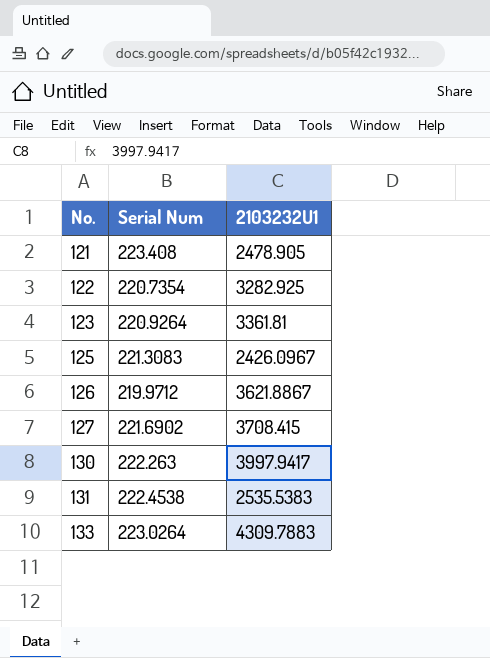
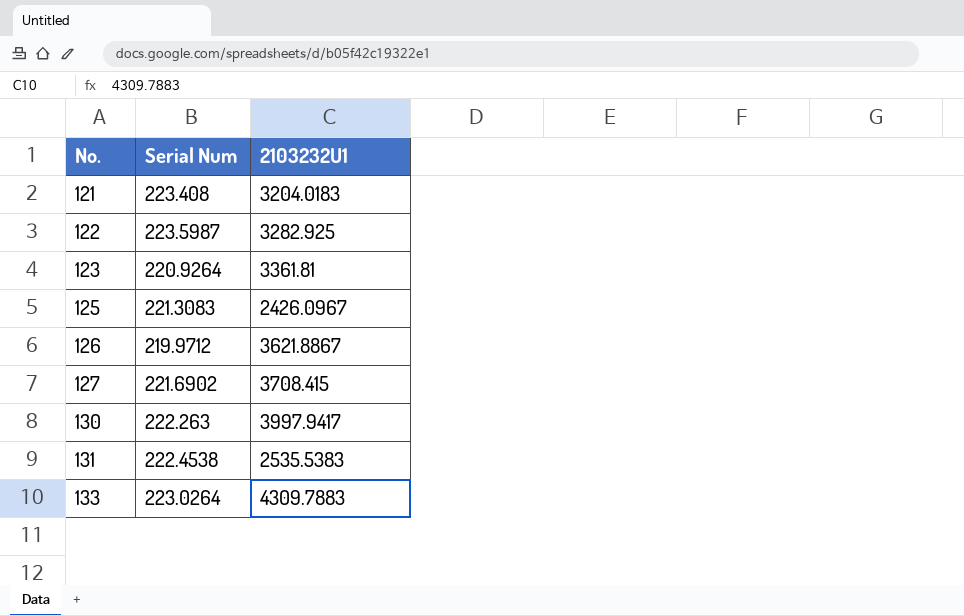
121 | 2103232U1: 2478.905 -> 3204.0183
122 | Serial Num: 220.7354 -> 223.5987

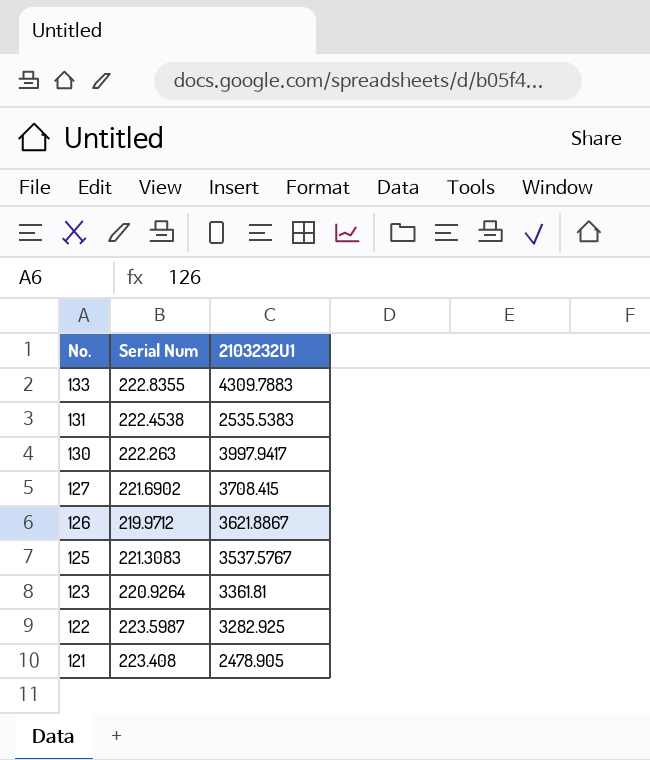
row order: No. ascending -> No. descending
133 | Serial Num: 223.0264 -> 222.8355
125 | 2103232U1: 2426.0967 -> 3537.5767
121 | 2103232U1: 3204.0183 -> 2478.905

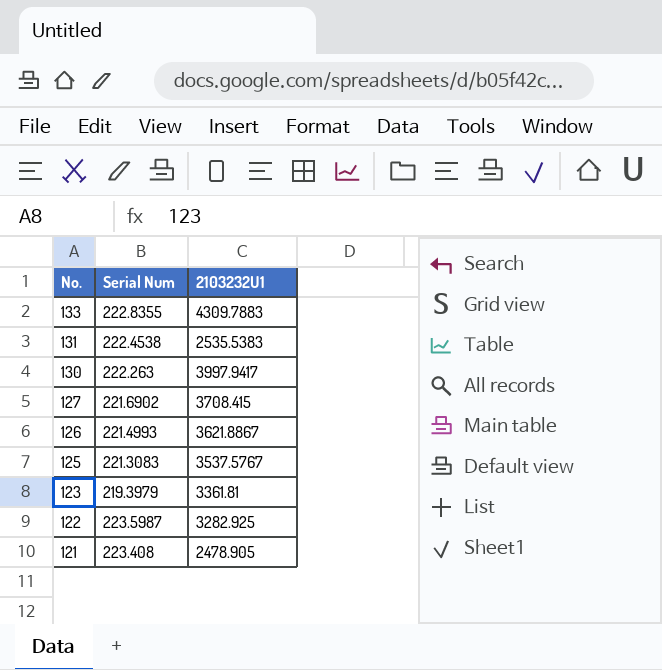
126 | Serial Num: 219.9712 -> 221.4993
123 | Serial Num: 220.9264 -> 219.3979

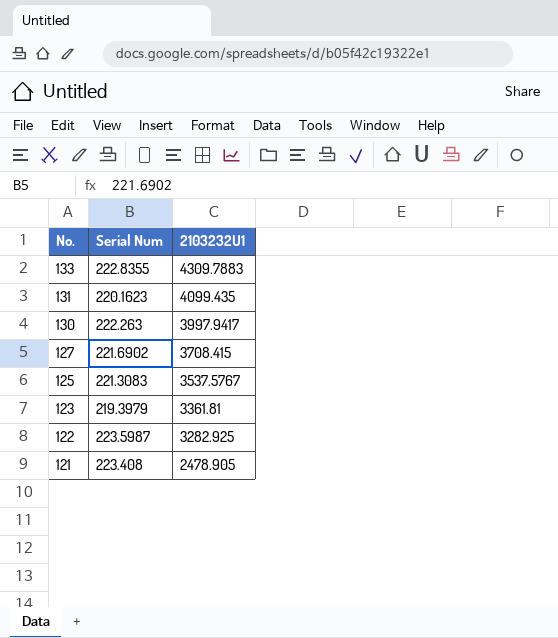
row 126: 221.4993 | 3621.8867 -> none
131 | Serial Num: 222.4538 -> 220.1623
131 | 2103232U1: 2535.5383 -> 4099.435

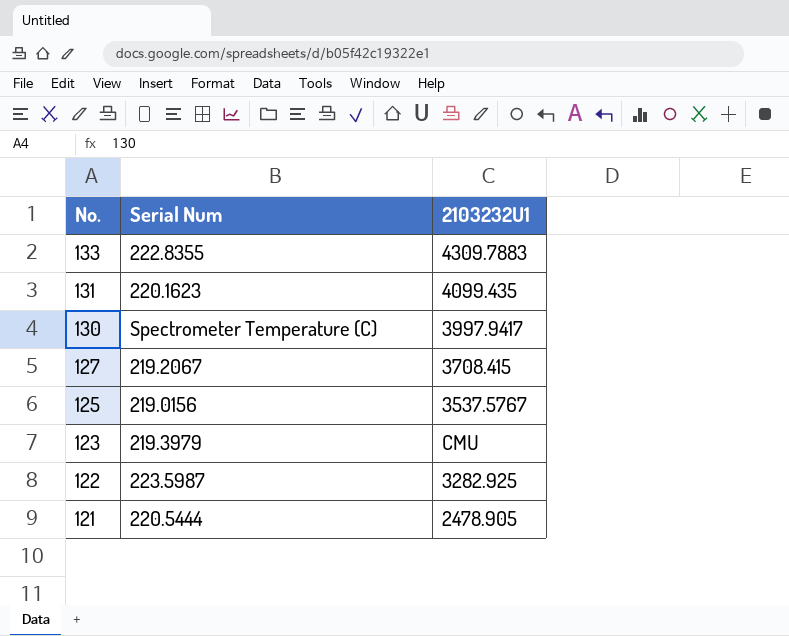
130 | Serial Num: 222.263 -> Spectrometer Temperature (C)
127 | Serial Num: 221.6902 -> 219.2067
125 | Serial Num: 221.3083 -> 219.0156
123 | 2103232U1: 3361.81 -> CMU
121 | Serial Num: 223.408 -> 220.5444

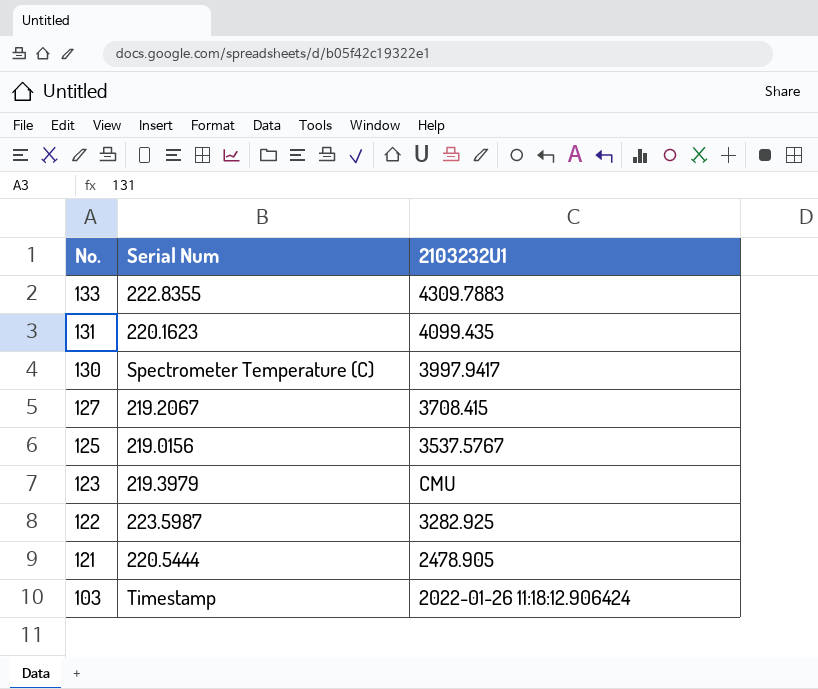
row 103: none -> Timestamp | 2022-01-26 11:18:12.906424

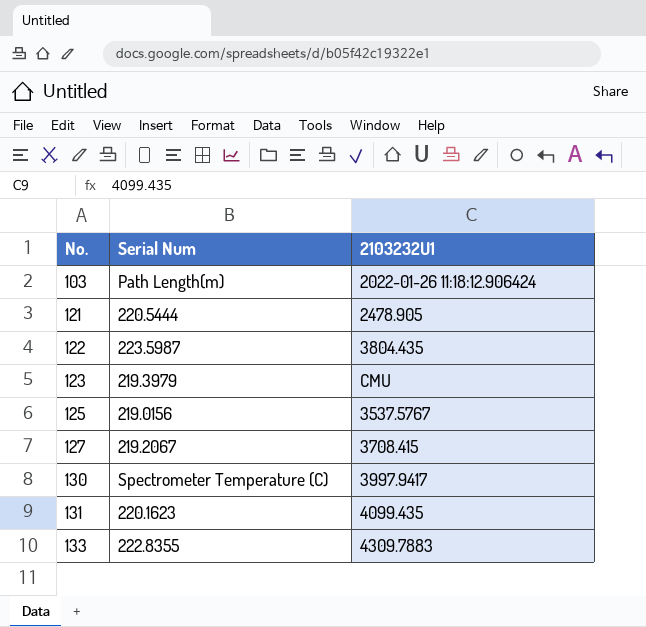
row order: No. descending -> No. ascending
103 | Serial Num: Timestamp -> Path Length(m)
122 | 2103232U1: 3282.925 -> 3804.435

